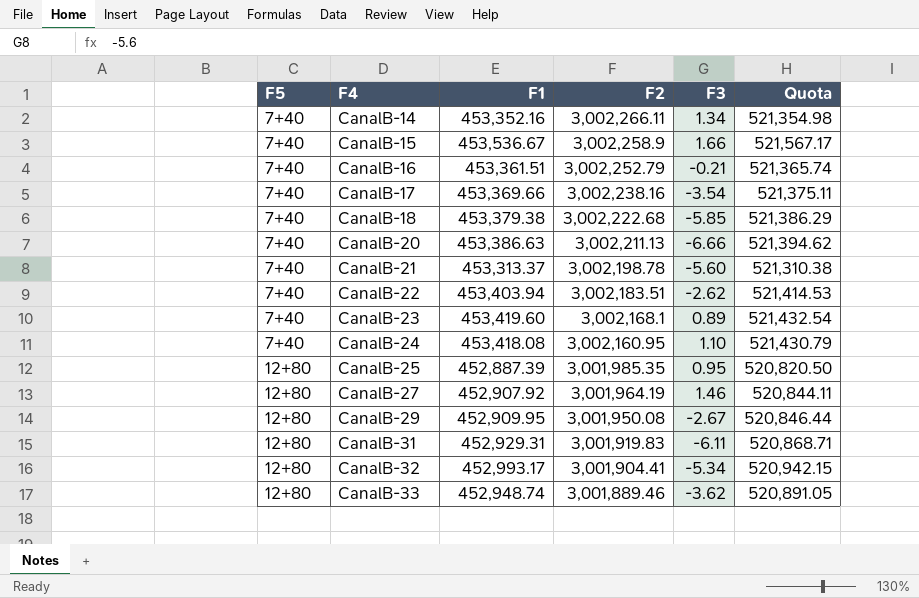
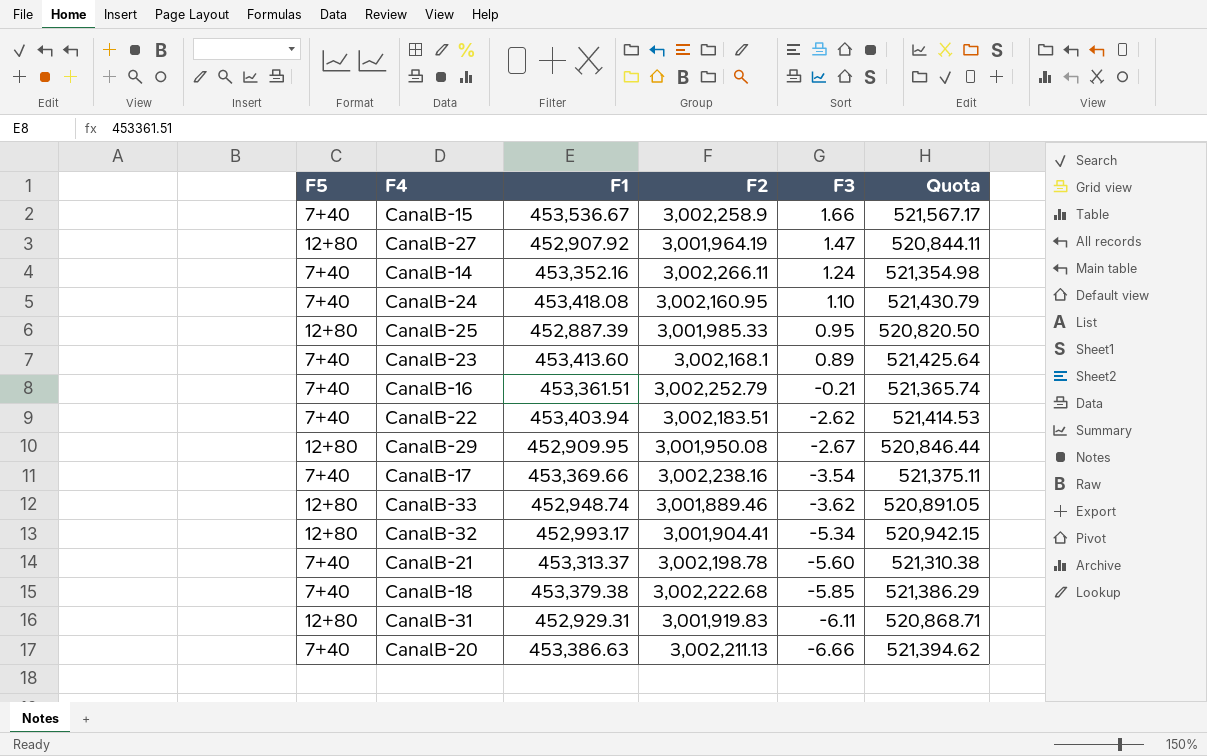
row order: F5 ascending -> F3 descending
CanalB-27 | F3: 1.46 -> 1.47
CanalB-14 | F3: 1.34 -> 1.24
CanalB-25 | F2: 3,001,985.35 -> 3,001,985.33
CanalB-23 | F1: 453,419.60 -> 453,413.60
CanalB-23 | Quota: 521,432.54 -> 521,425.64

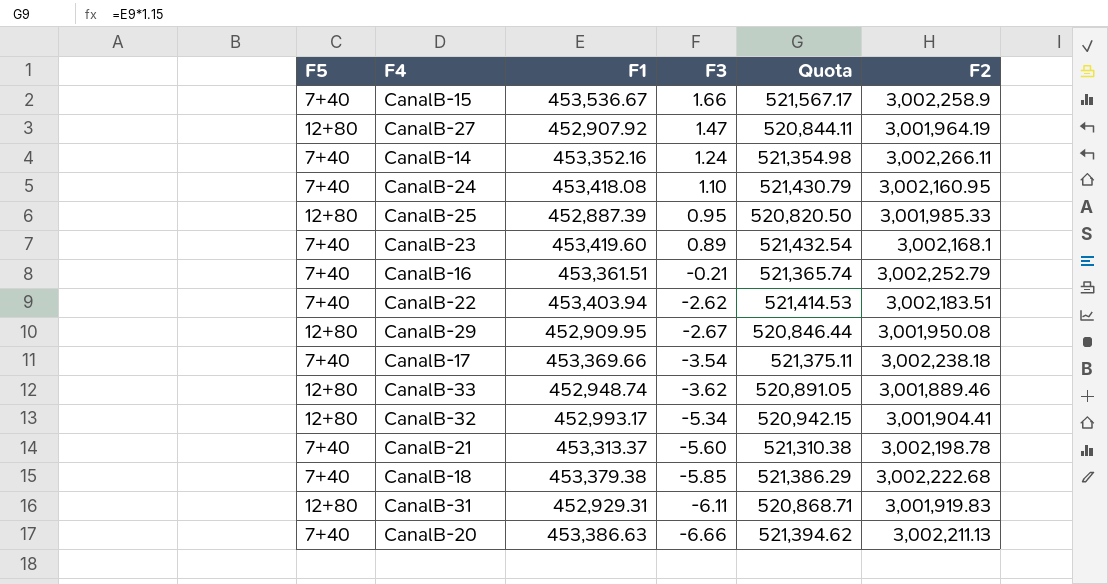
column F2 | position: 4 -> 6
CanalB-23 | F1: 453,413.60 -> 453,419.60
CanalB-23 | Quota: 521,425.64 -> 521,432.54
CanalB-17 | F2: 3,002,238.16 -> 3,002,238.18

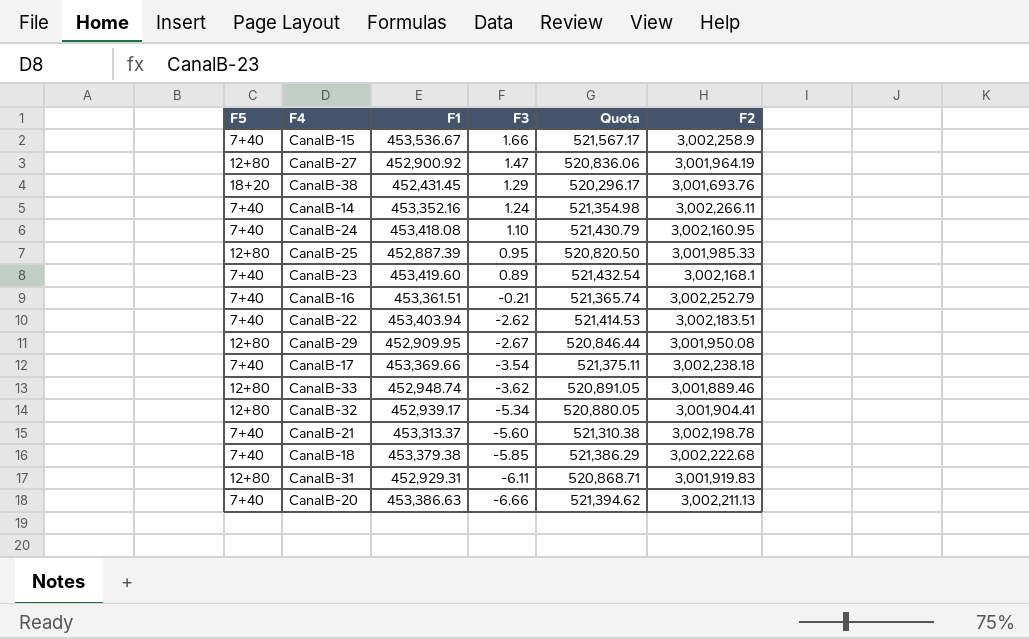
CanalB-27 | F1: 452,907.92 -> 452,900.92
CanalB-27 | Quota: 520,844.11 -> 520,836.06
row CanalB-38: none -> 18+20 | 452,431.45 | 1.29 | 520,296.17 | 3,001,693.76
CanalB-32 | F1: 452,993.17 -> 452,939.17
CanalB-32 | Quota: 520,942.15 -> 520,880.05

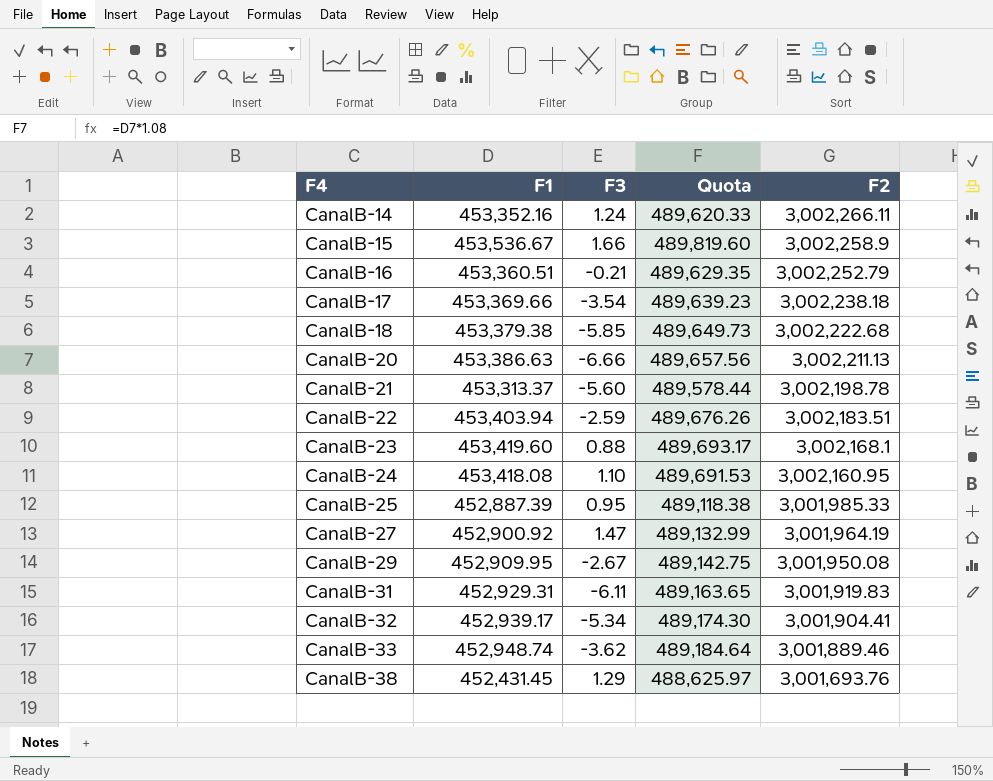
row order: F3 descending -> F4 ascending
column F5 | position: 1 -> none
column Quota | formula: [F1] * 1.15 -> [F1] * 1.08
CanalB-16 | F1: 453,361.51 -> 453,360.51
CanalB-22 | F3: -2.62 -> -2.59
CanalB-23 | F3: 0.89 -> 0.88

